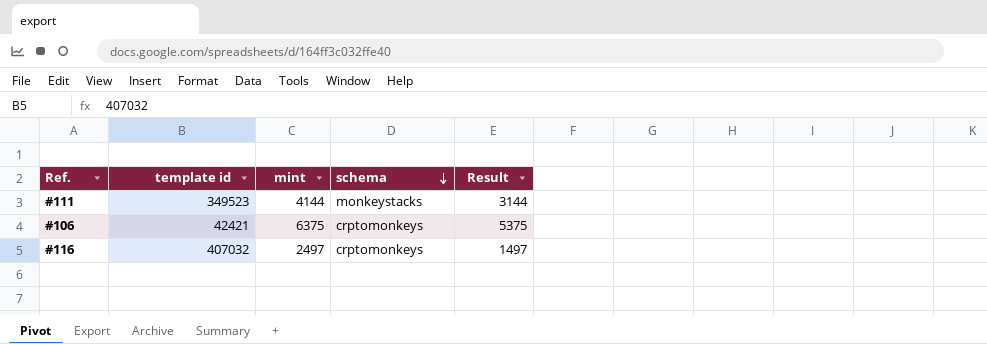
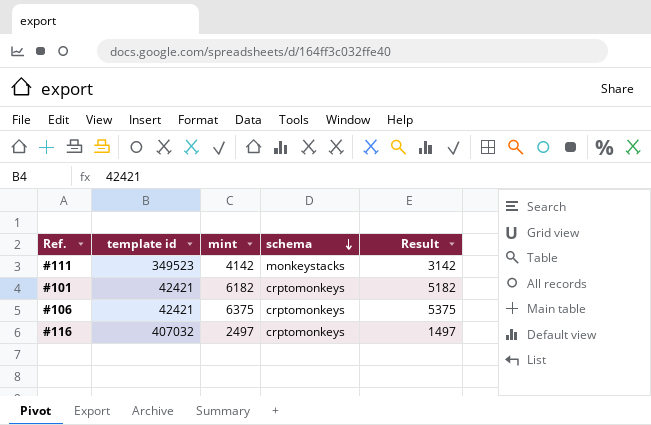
#111 | mint: 4144 -> 4142
#111 | Result: 3144 -> 3142
row #101: none -> 42421 | 6182 | crptomonkeys | 5182

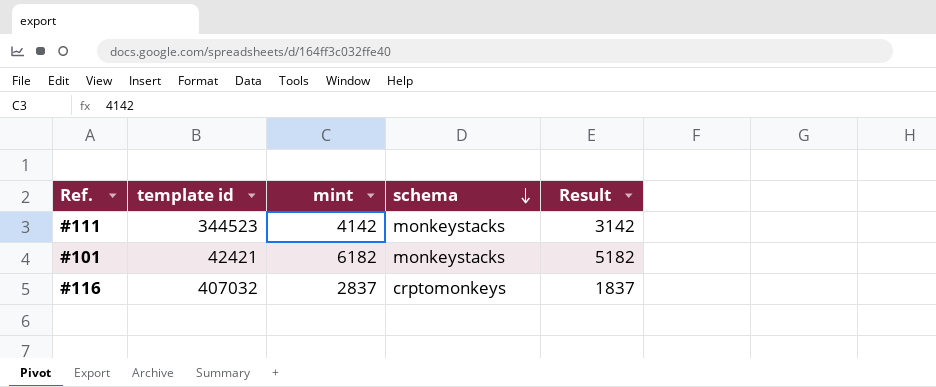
row #106: 42421 | 6375 | crptomonkeys | 5375 -> none
#111 | template id: 349523 -> 344523
#101 | schema: crptomonkeys -> monkeystacks
#116 | mint: 2497 -> 2837
#116 | Result: 1497 -> 1837

